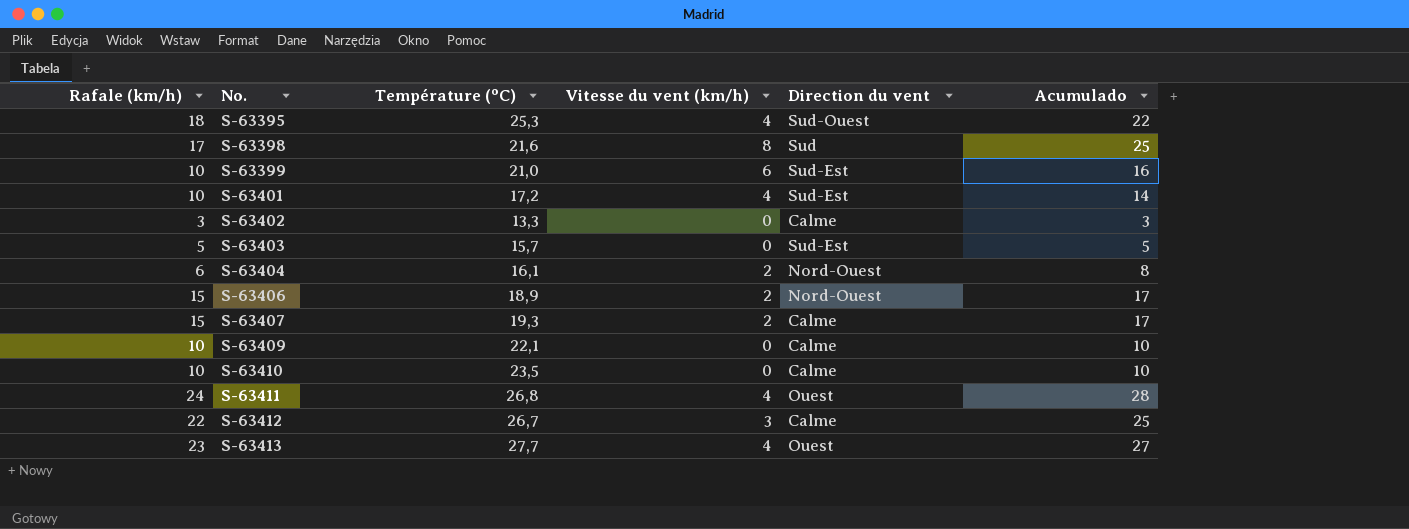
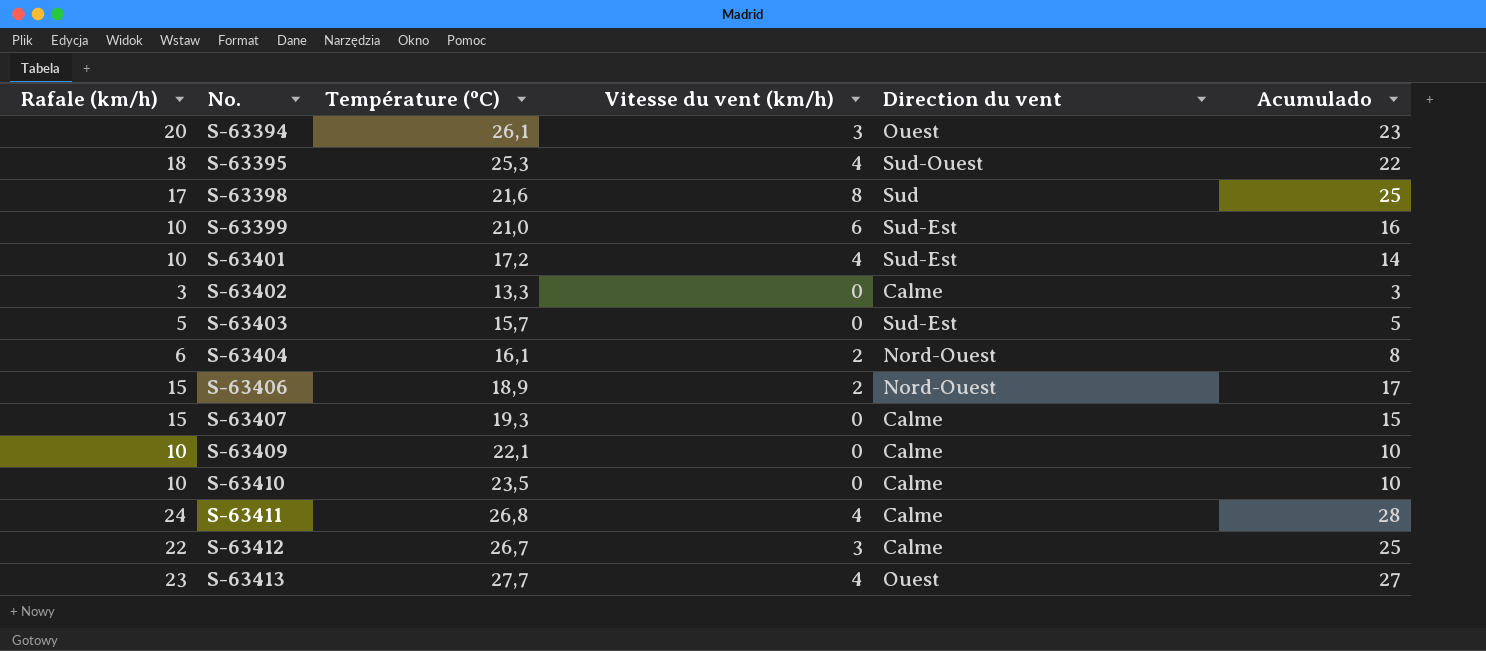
row S-63394: none -> 20 | 26,1 | 3 | Ouest | 23
S-63407 | Vitesse du vent (km/h): 2 -> 0
S-63407 | Acumulado: 17 -> 15
S-63411 | Direction du vent: Ouest -> Calme

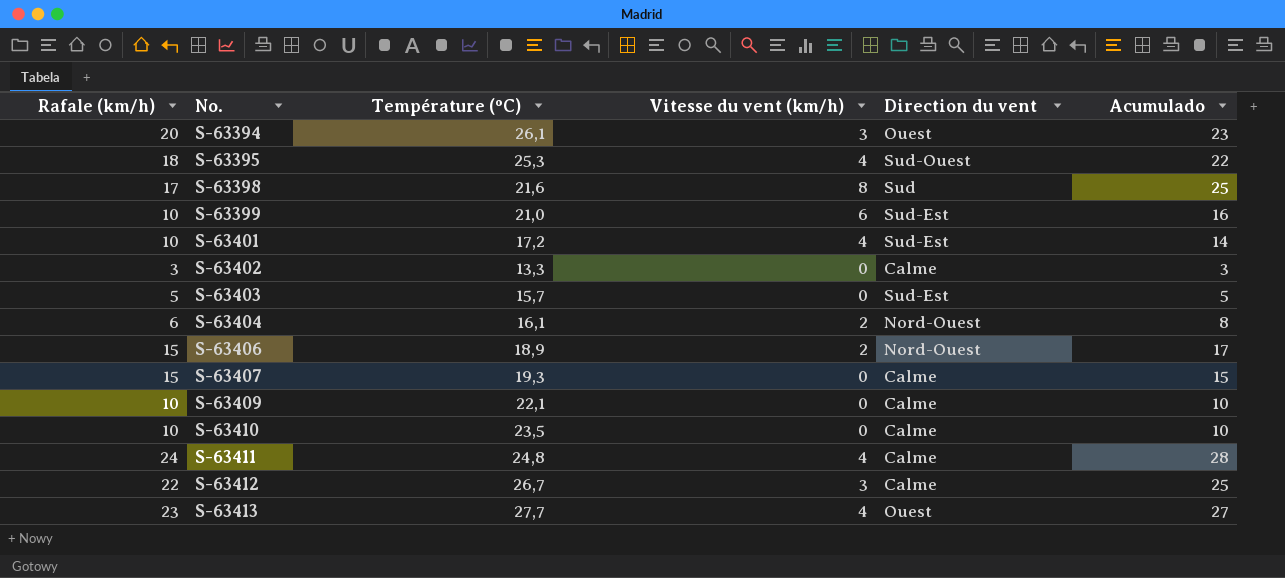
S-63411 | Température (ºC): 26,8 -> 24,8

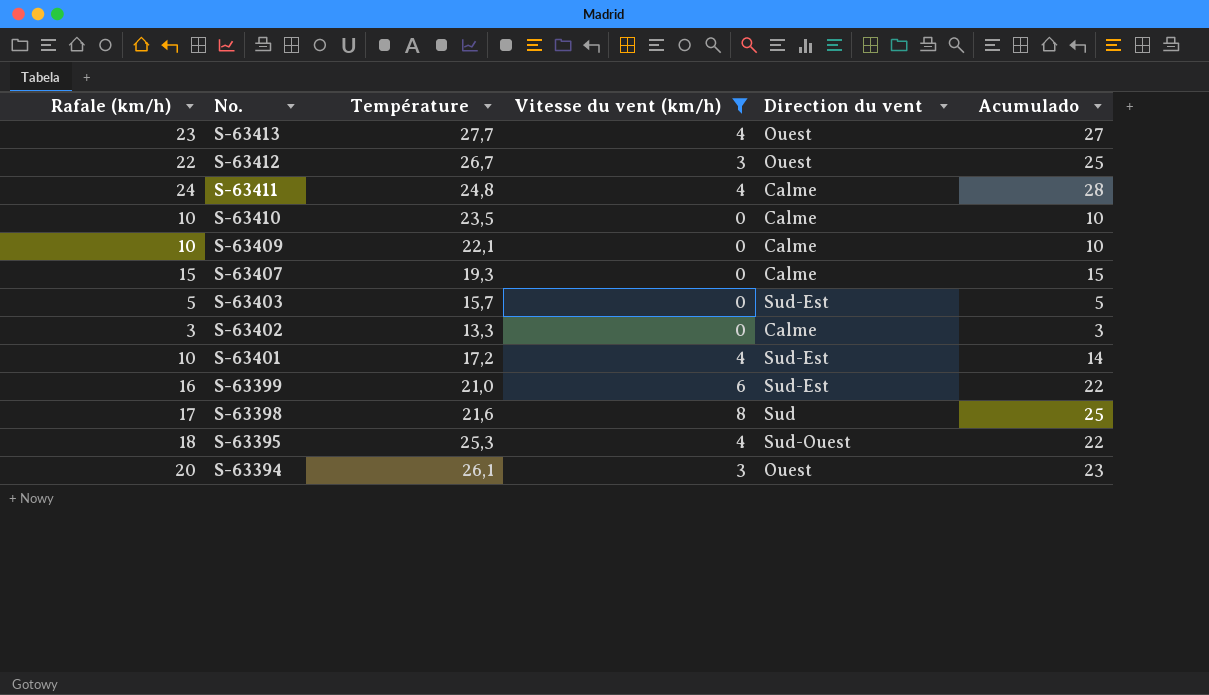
filter: none -> Vitesse du vent (km/h) != 2
row order: No. ascending -> No. descending
column name: Température (ºC) -> Température
S-63412 | Direction du vent: Calme -> Ouest
S-63399 | Rafale (km/h): 10 -> 16
S-63399 | Acumulado: 16 -> 22

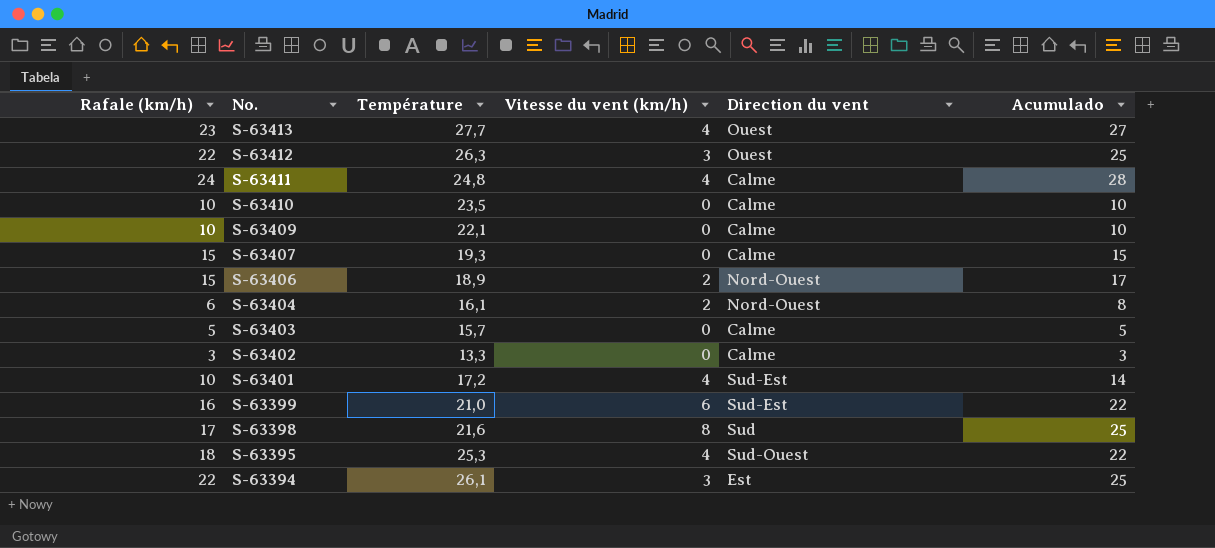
filter: Vitesse du vent (km/h) != 2 -> none
S-63412 | Température: 26,7 -> 26,3
S-63403 | Direction du vent: Sud-Est -> Calme
S-63394 | Rafale (km/h): 20 -> 22
S-63394 | Direction du vent: Ouest -> Est
S-63394 | Acumulado: 23 -> 25

